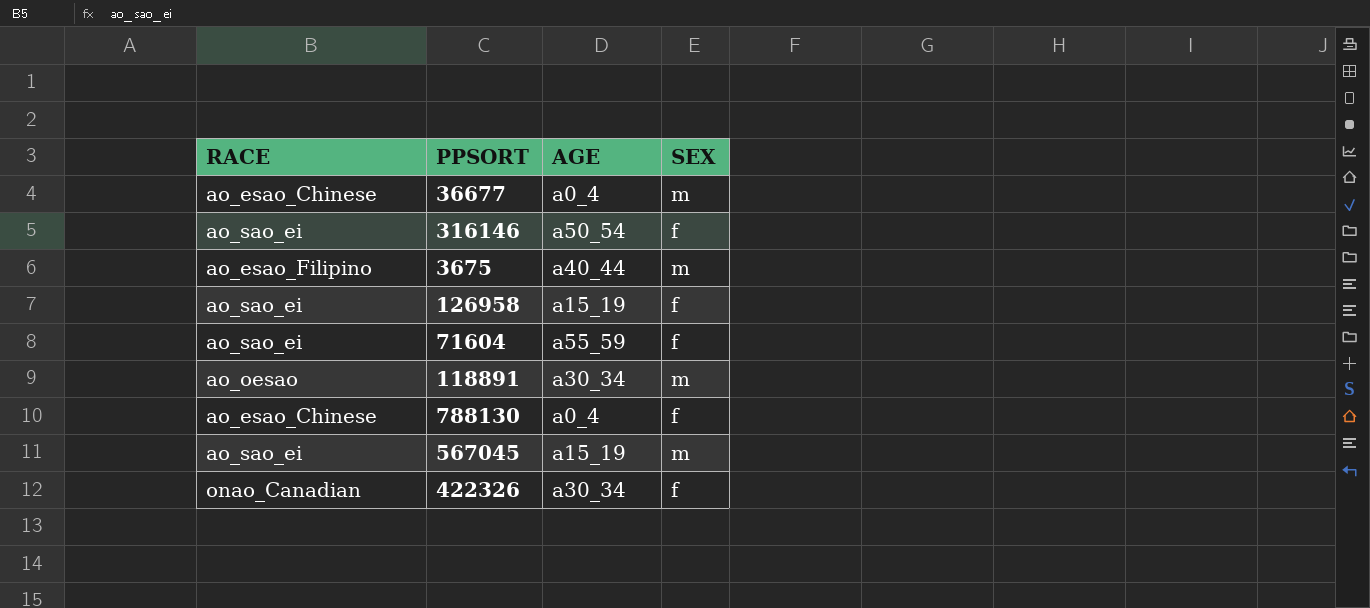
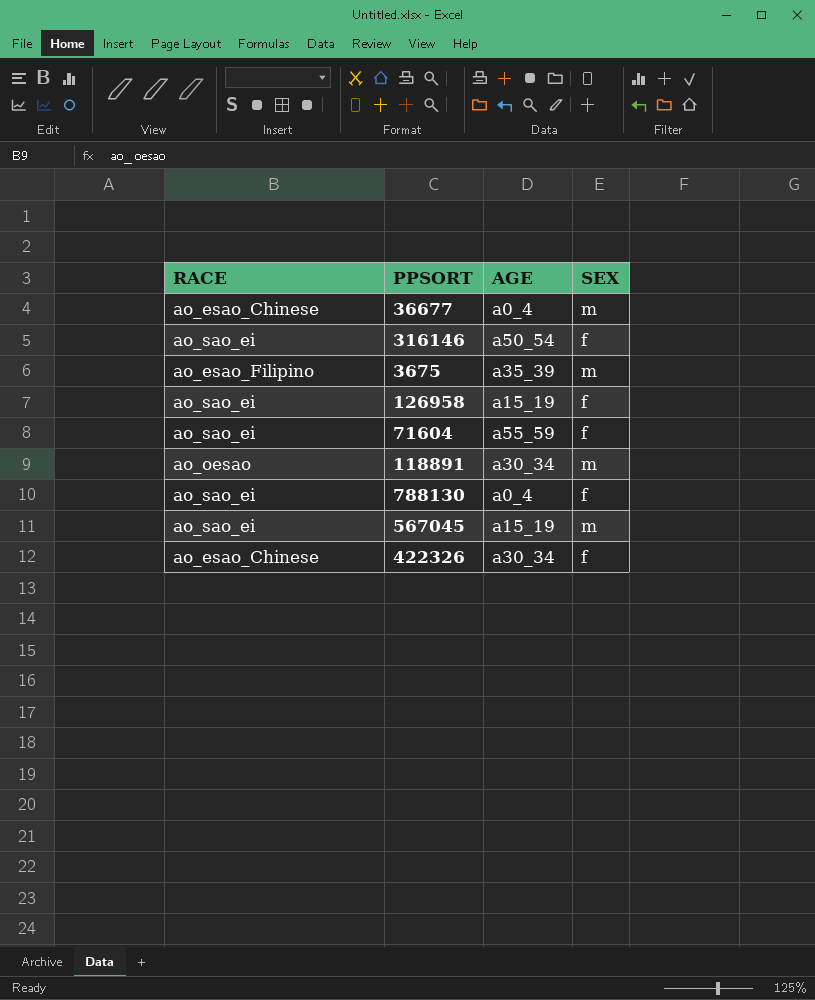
3675 | AGE: a40_44 -> a35_39
788130 | RACE: ao_esao_Chinese -> ao_sao_ei
422326 | RACE: onao_Canadian -> ao_esao_Chinese

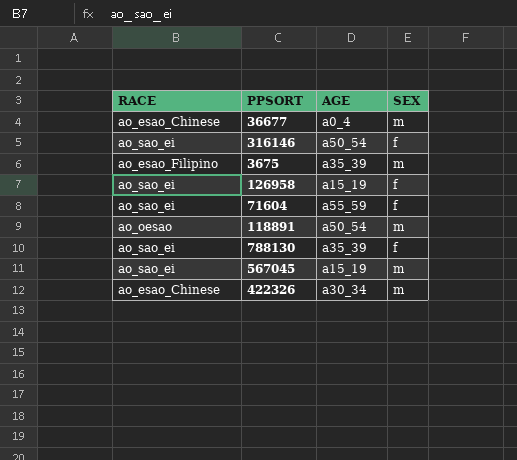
118891 | AGE: a30_34 -> a50_54
788130 | AGE: a0_4 -> a35_39
422326 | SEX: f -> m

